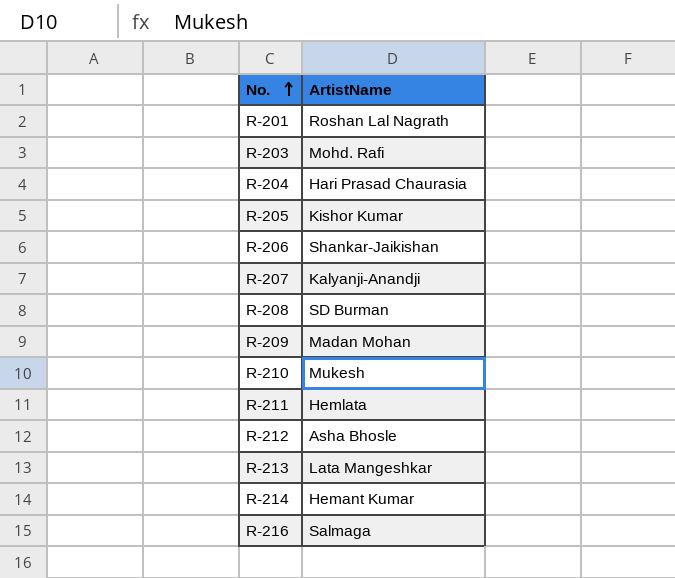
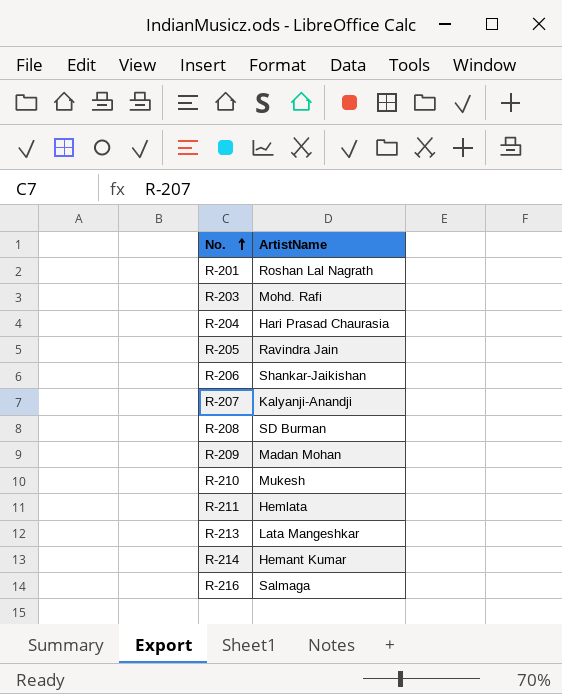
row R-212: Asha Bhosle -> none
R-205 | ArtistName: Kishor Kumar -> Ravindra Jain

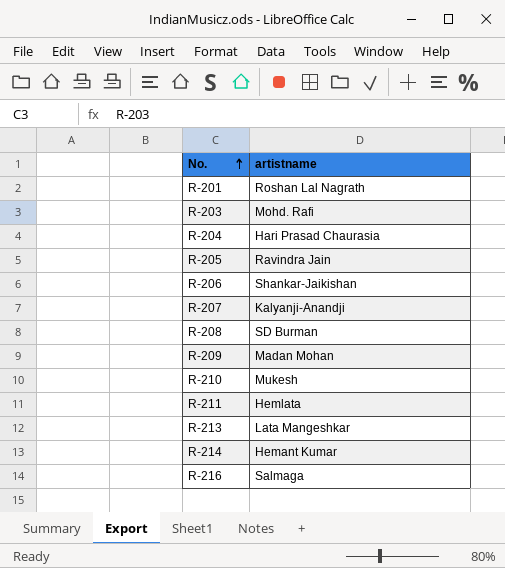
column name: ArtistName -> artistname

